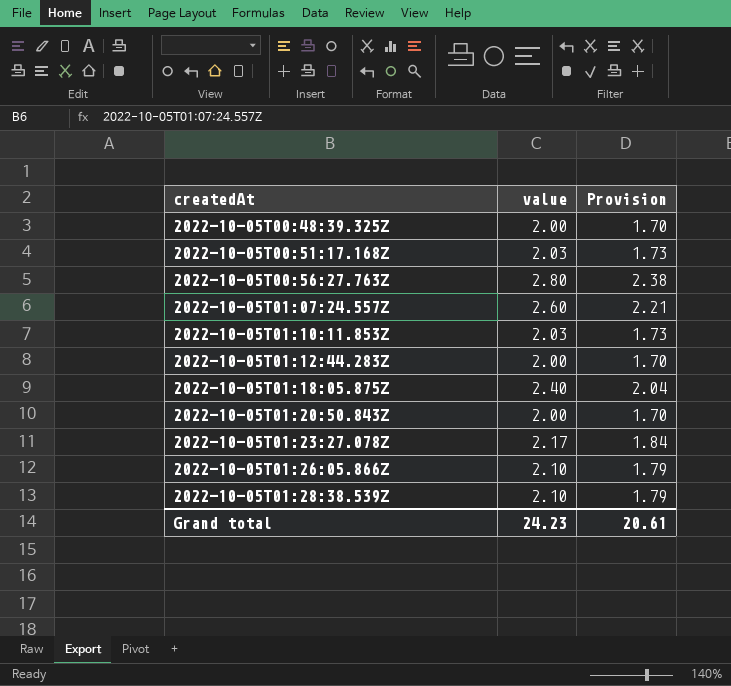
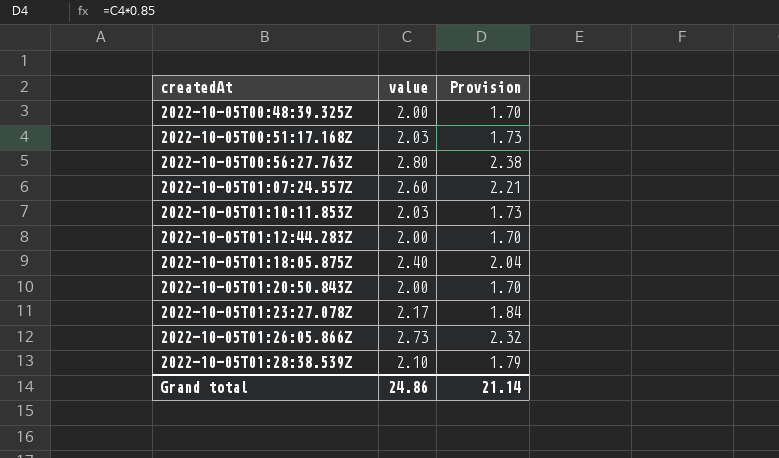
2022-10-05T01:26:05.866Z | value: 2.10 -> 2.73
2022-10-05T01:26:05.866Z | Provision: 1.79 -> 2.32
Grand total | value: 24.23 -> 24.86
Grand total | Provision: 20.61 -> 21.14

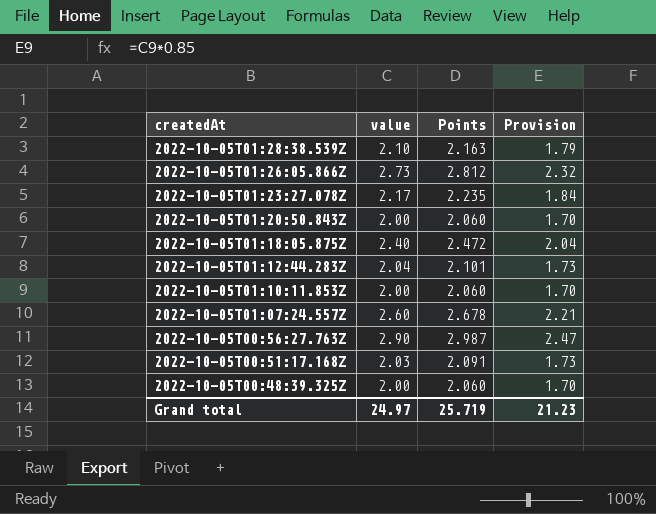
row order: createdAt ascending -> createdAt descending
column Points | formula: none -> [value] * 1.03
2022-10-05T01:12:44.283Z | value: 2.00 -> 2.04
2022-10-05T01:12:44.283Z | Provision: 1.70 -> 1.73
2022-10-05T01:10:11.853Z | value: 2.03 -> 2.00
2022-10-05T01:10:11.853Z | Provision: 1.73 -> 1.70
2022-10-05T00:56:27.763Z | value: 2.80 -> 2.90
2022-10-05T00:56:27.763Z | Provision: 2.38 -> 2.47
Grand total | value: 24.86 -> 24.97
Grand total | Provision: 21.14 -> 21.23

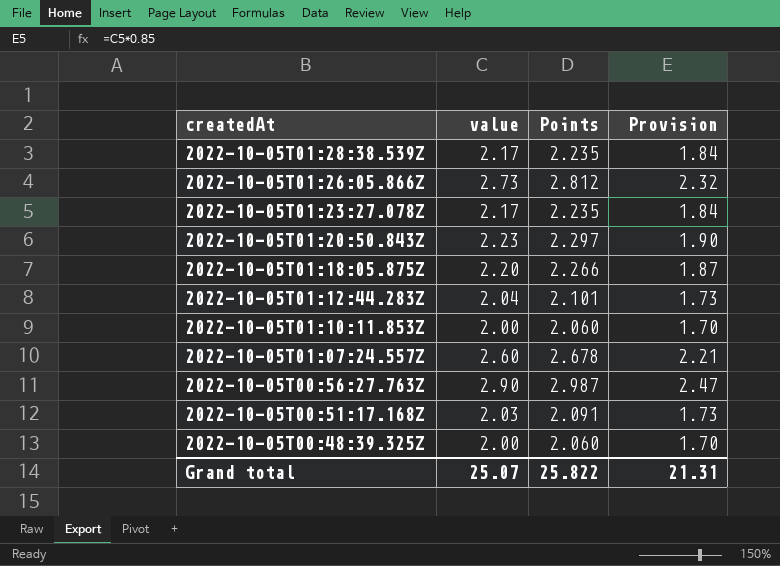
2022-10-05T01:28:38.539Z | value: 2.10 -> 2.17
2022-10-05T01:28:38.539Z | Points: 2.163 -> 2.235
2022-10-05T01:28:38.539Z | Provision: 1.79 -> 1.84
2022-10-05T01:20:50.843Z | value: 2.00 -> 2.23
2022-10-05T01:20:50.843Z | Points: 2.060 -> 2.297
2022-10-05T01:20:50.843Z | Provision: 1.70 -> 1.90
2022-10-05T01:18:05.875Z | value: 2.40 -> 2.20
2022-10-05T01:18:05.875Z | Points: 2.472 -> 2.266
2022-10-05T01:18:05.875Z | Provision: 2.04 -> 1.87
Grand total | value: 24.97 -> 25.07
Grand total | Points: 25.719 -> 25.822
Grand total | Provision: 21.23 -> 21.31

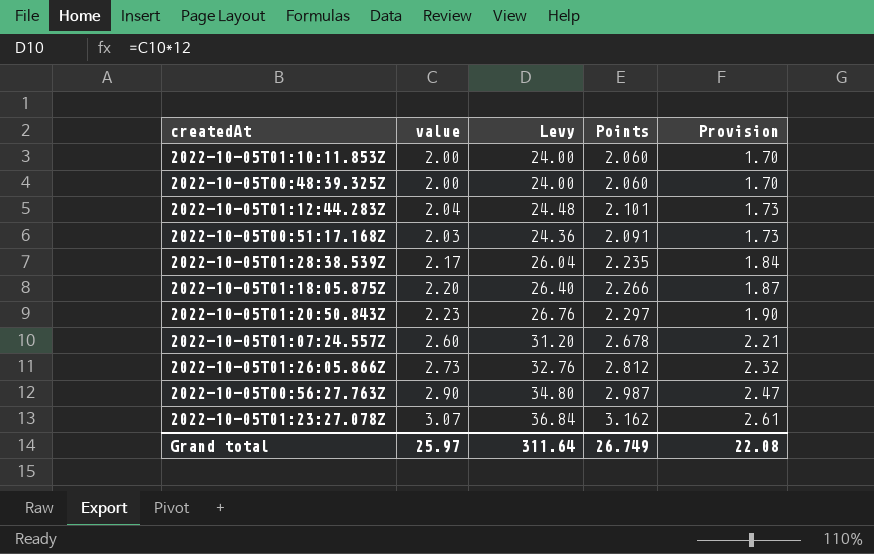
row order: createdAt descending -> Provision ascending
column Levy | formula: none -> [value] * 12
2022-10-05T01:23:27.078Z | value: 2.17 -> 3.07
2022-10-05T01:23:27.078Z | Points: 2.235 -> 3.162
2022-10-05T01:23:27.078Z | Provision: 1.84 -> 2.61
Grand total | value: 25.07 -> 25.97
Grand total | Points: 25.822 -> 26.749
Grand total | Provision: 21.31 -> 22.08

